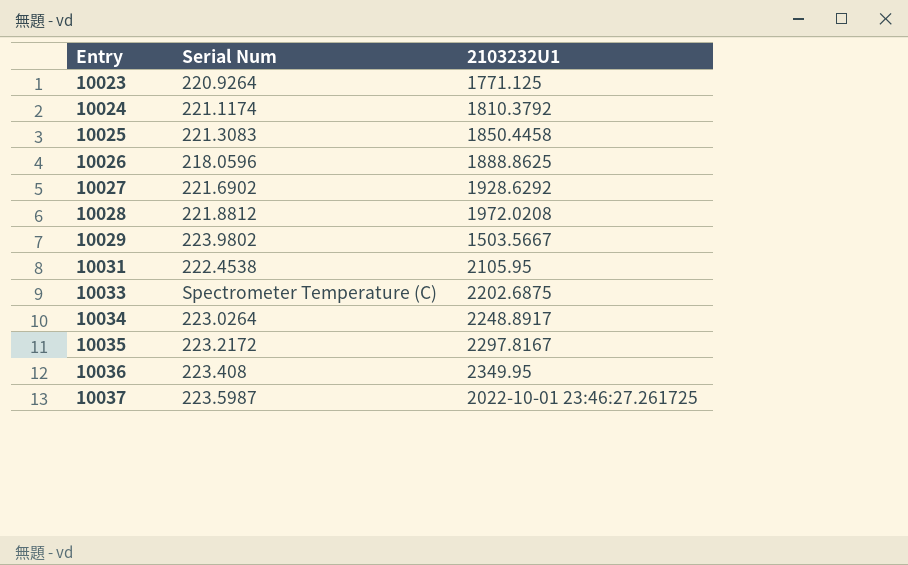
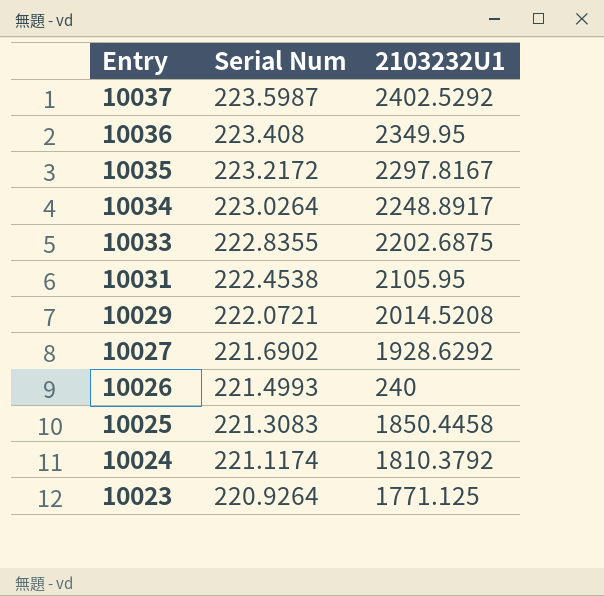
row order: Entry ascending -> Entry descending
row 10028: 221.8812 | 1972.0208 -> none
10037 | 2103232U1: 2022-10-01 23:46:27.261725 -> 2402.5292
10033 | Serial Num: Spectrometer Temperature (C) -> 222.8355
10029 | Serial Num: 223.9802 -> 222.0721
10029 | 2103232U1: 1503.5667 -> 2014.5208
10026 | Serial Num: 218.0596 -> 221.4993
10026 | 2103232U1: 1888.8625 -> 240

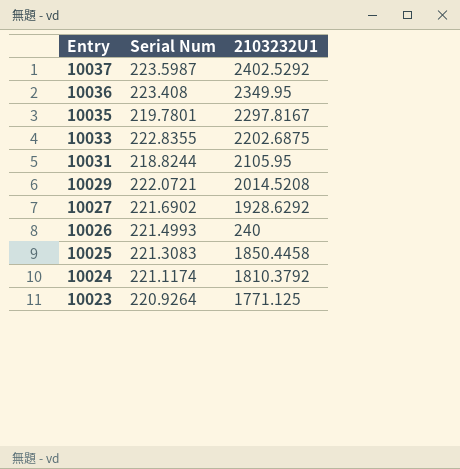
row 10034: 223.0264 | 2248.8917 -> none
10035 | Serial Num: 223.2172 -> 219.7801
10031 | Serial Num: 222.4538 -> 218.8244

